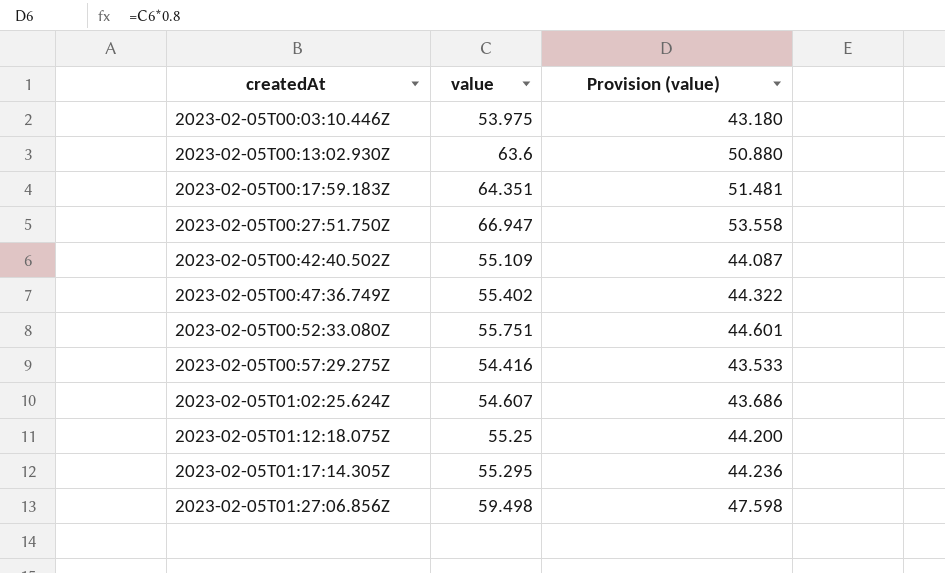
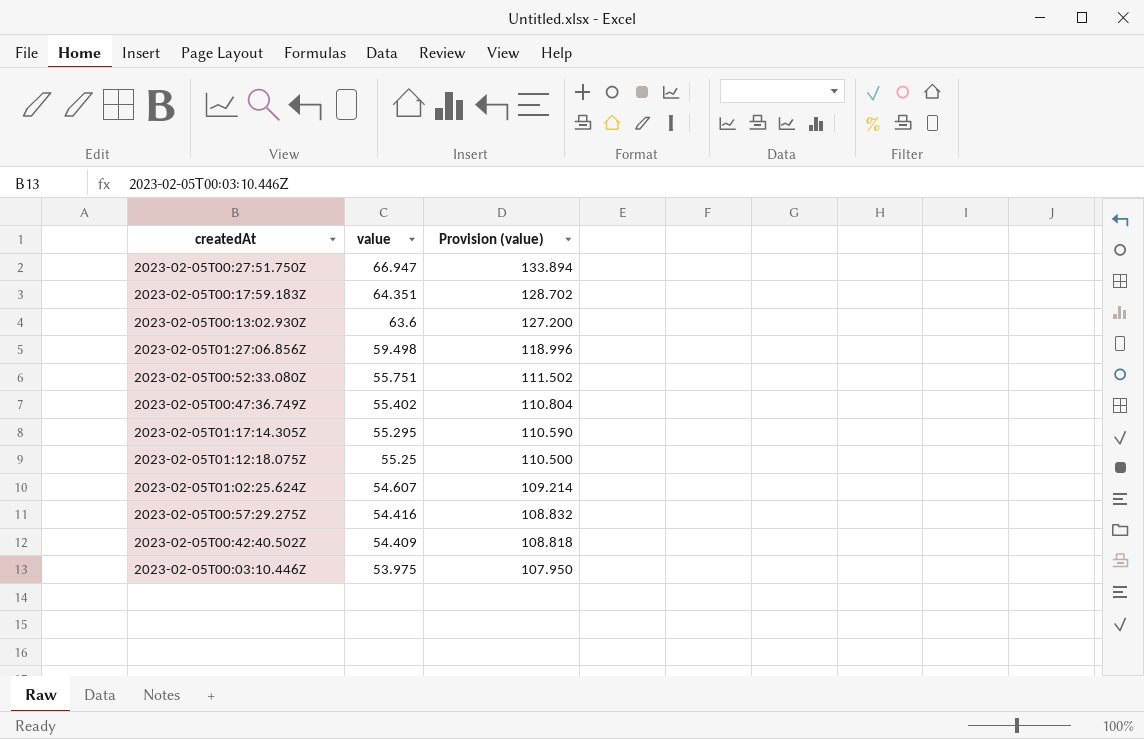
row order: createdAt ascending -> value descending
column Provision (value) | formula: [value] * 0.8 -> [value] * 2
2023-02-05T00:42:40.502Z | value: 55.109 -> 54.409

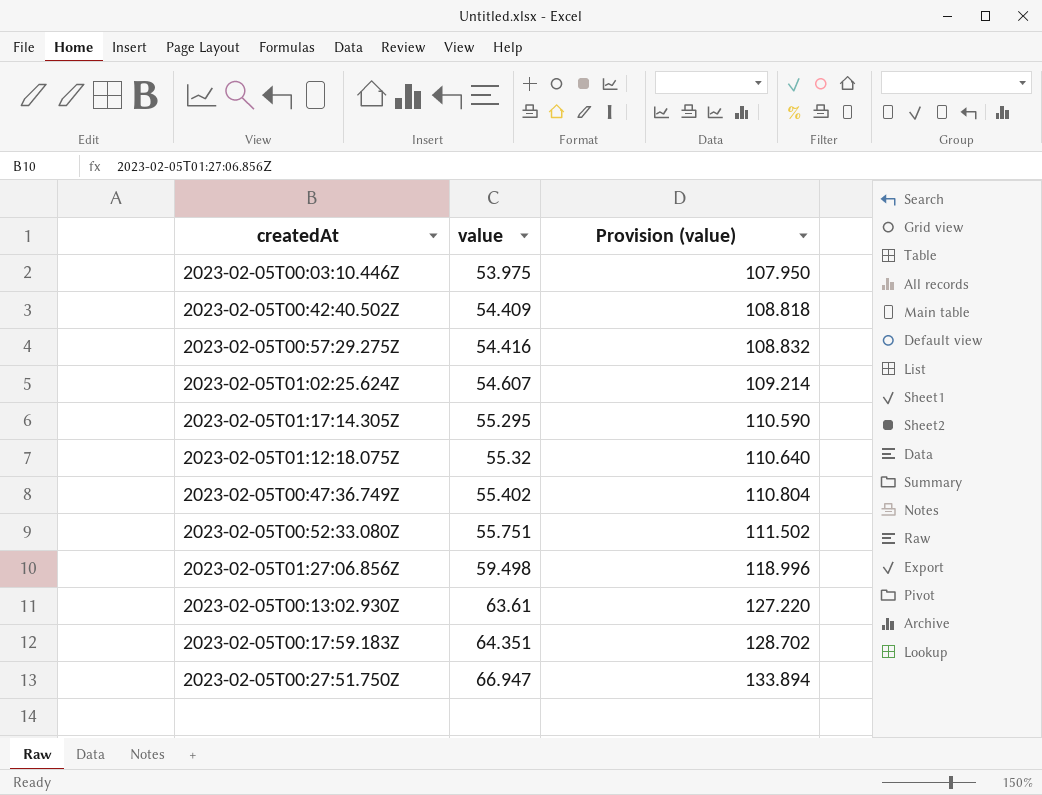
row order: value descending -> value ascending
2023-02-05T01:12:18.075Z | value: 55.25 -> 55.32
2023-02-05T01:12:18.075Z | Provision (value): 110.500 -> 110.640
2023-02-05T00:13:02.930Z | value: 63.6 -> 63.61
2023-02-05T00:13:02.930Z | Provision (value): 127.200 -> 127.220

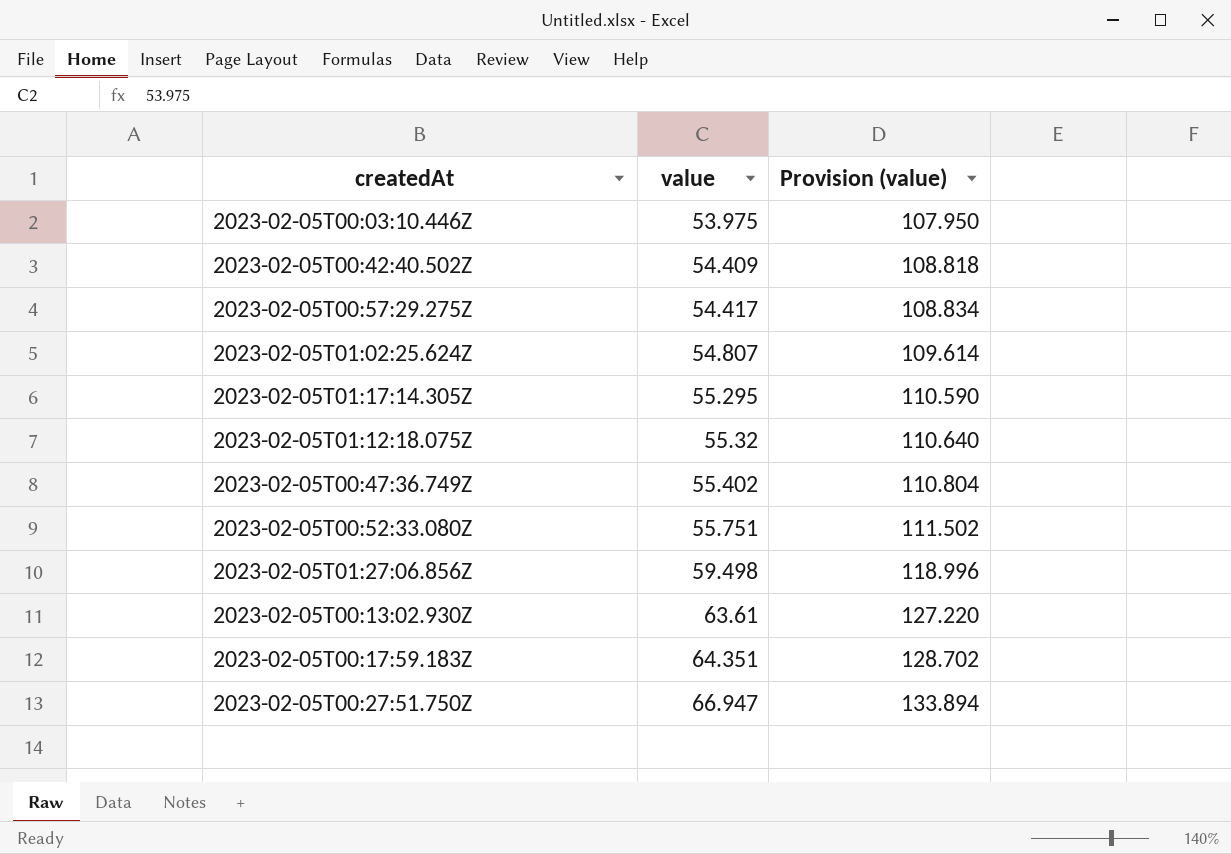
2023-02-05T00:57:29.275Z | value: 54.416 -> 54.417
2023-02-05T00:57:29.275Z | Provision (value): 108.832 -> 108.834
2023-02-05T01:02:25.624Z | value: 54.607 -> 54.807
2023-02-05T01:02:25.624Z | Provision (value): 109.214 -> 109.614

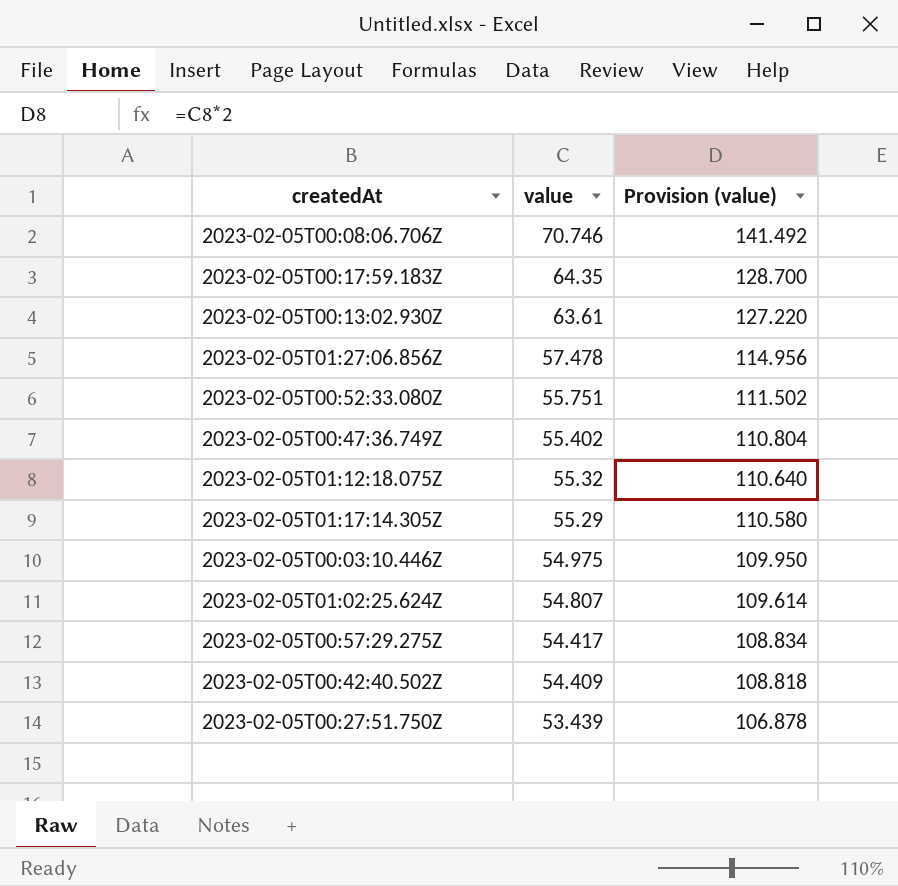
row order: value ascending -> value descending
row 2023-02-05T00:08:06.706Z: none -> 70.746 | 141.492
2023-02-05T00:17:59.183Z | value: 64.351 -> 64.35
2023-02-05T00:17:59.183Z | Provision (value): 128.702 -> 128.700
2023-02-05T01:27:06.856Z | value: 59.498 -> 57.478
2023-02-05T01:27:06.856Z | Provision (value): 118.996 -> 114.956
2023-02-05T01:17:14.305Z | value: 55.295 -> 55.29
2023-02-05T01:17:14.305Z | Provision (value): 110.590 -> 110.580
2023-02-05T00:03:10.446Z | value: 53.975 -> 54.975
2023-02-05T00:03:10.446Z | Provision (value): 107.950 -> 109.950
2023-02-05T00:27:51.750Z | value: 66.947 -> 53.439
2023-02-05T00:27:51.750Z | Provision (value): 133.894 -> 106.878

